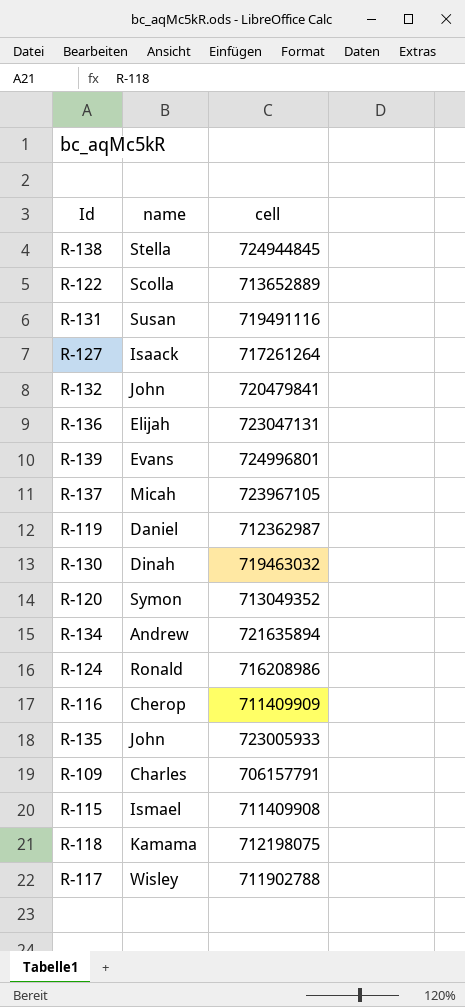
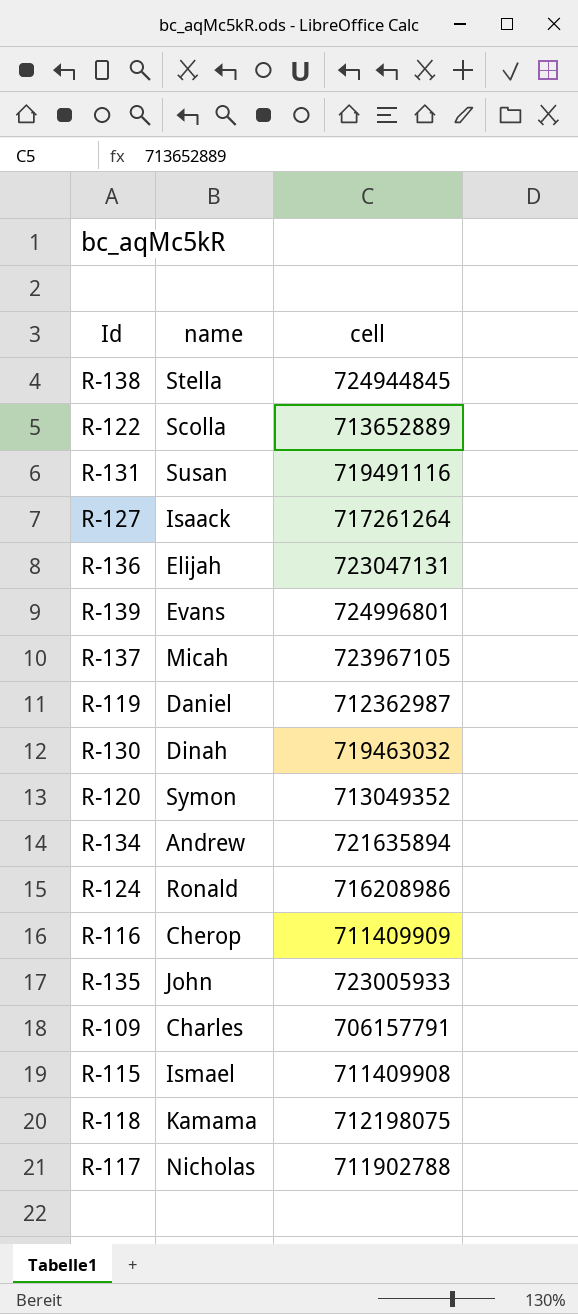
row R-132: John | 720479841 -> none
R-117 | name: Wisley -> Nicholas

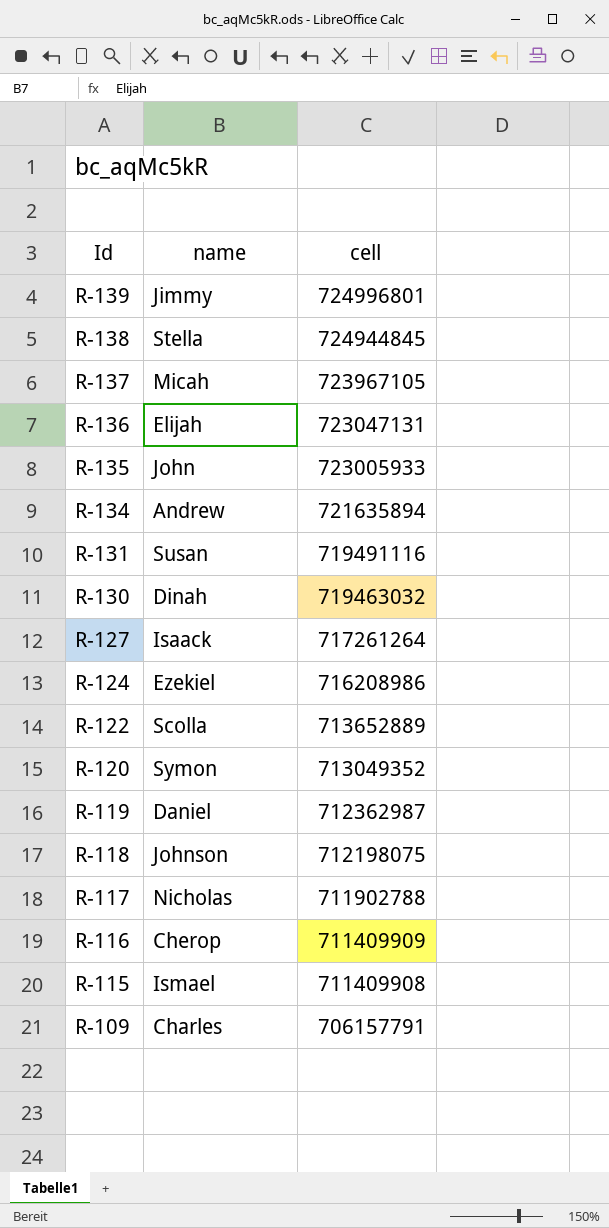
row order: none -> Id descending
R-139 | name: Evans -> Jimmy
R-124 | name: Ronald -> Ezekiel
R-118 | name: Kamama -> Johnson

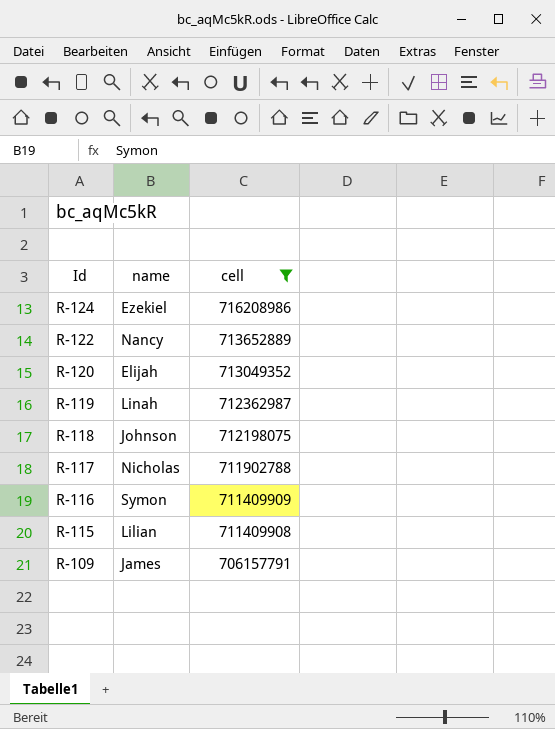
filter: none -> cell <= 716208986
R-122 | name: Scolla -> Nancy
R-120 | name: Symon -> Elijah
R-119 | name: Daniel -> Linah
R-116 | name: Cherop -> Symon
R-115 | name: Ismael -> Lilian
R-109 | name: Charles -> James

